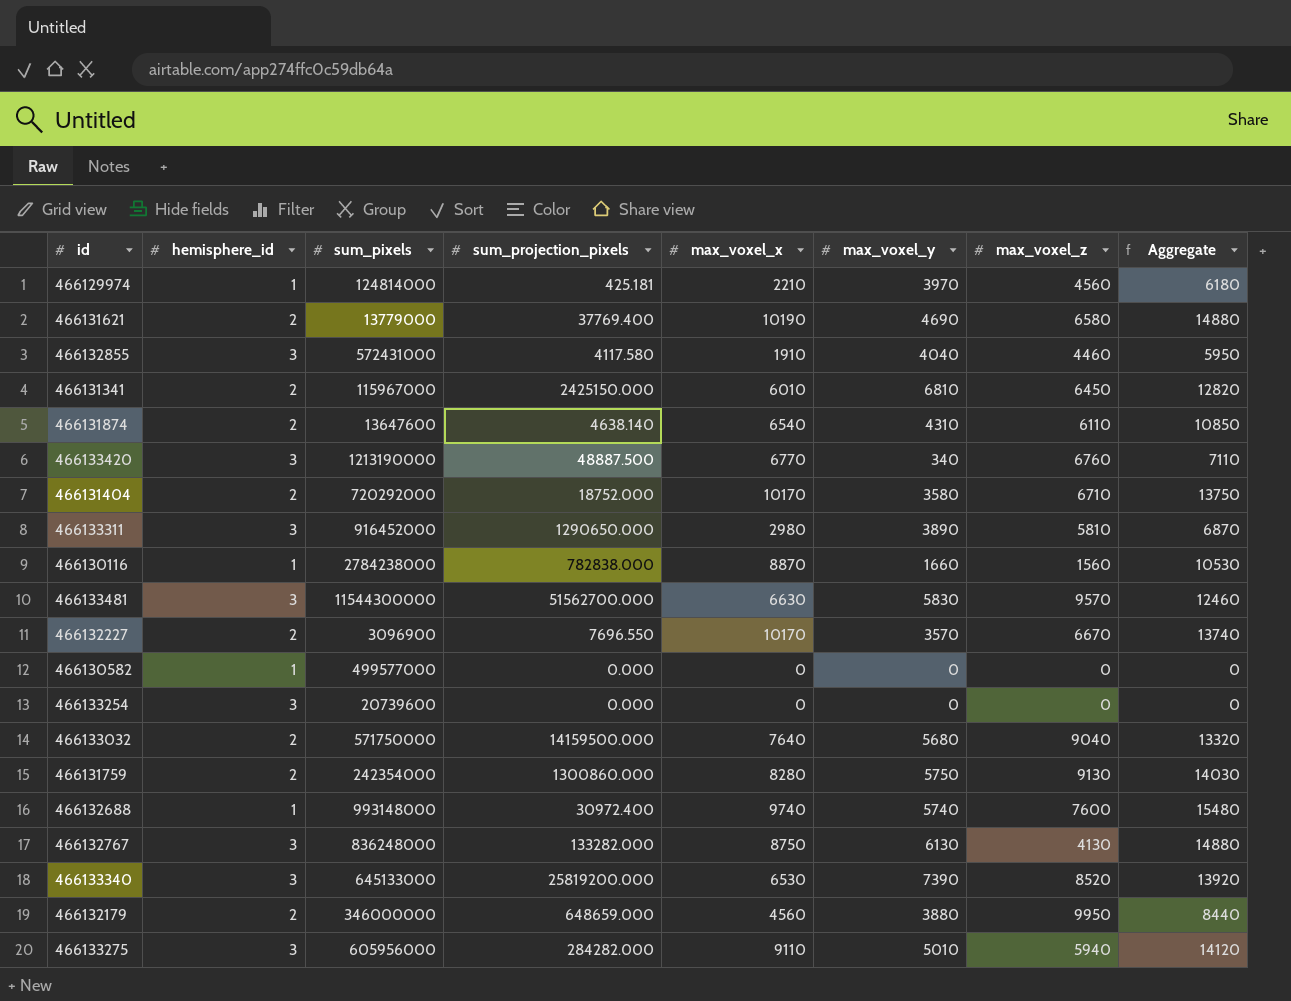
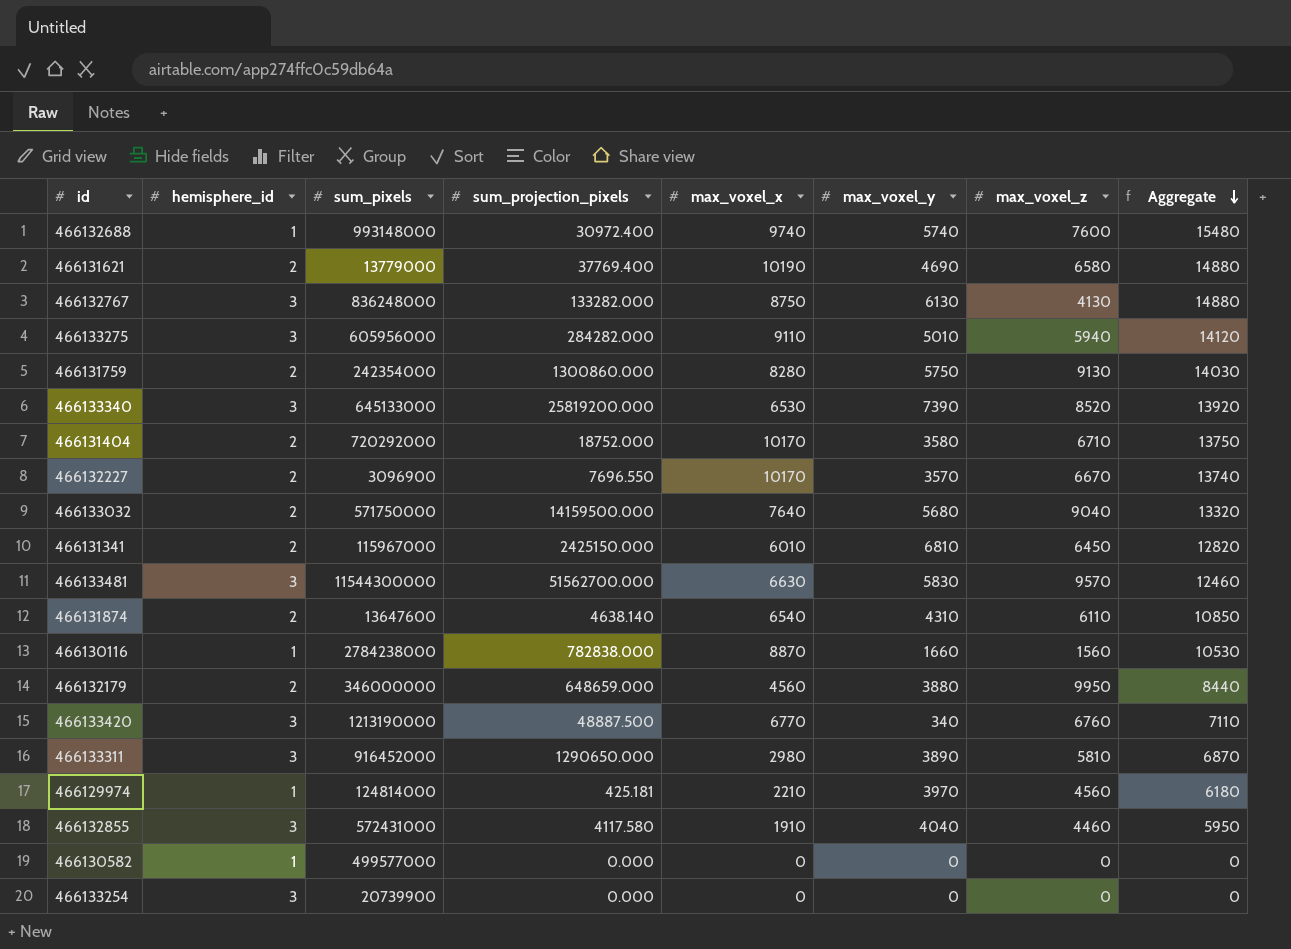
row order: none -> Aggregate descending
466133254 | sum_pixels: 20739600 -> 20739900

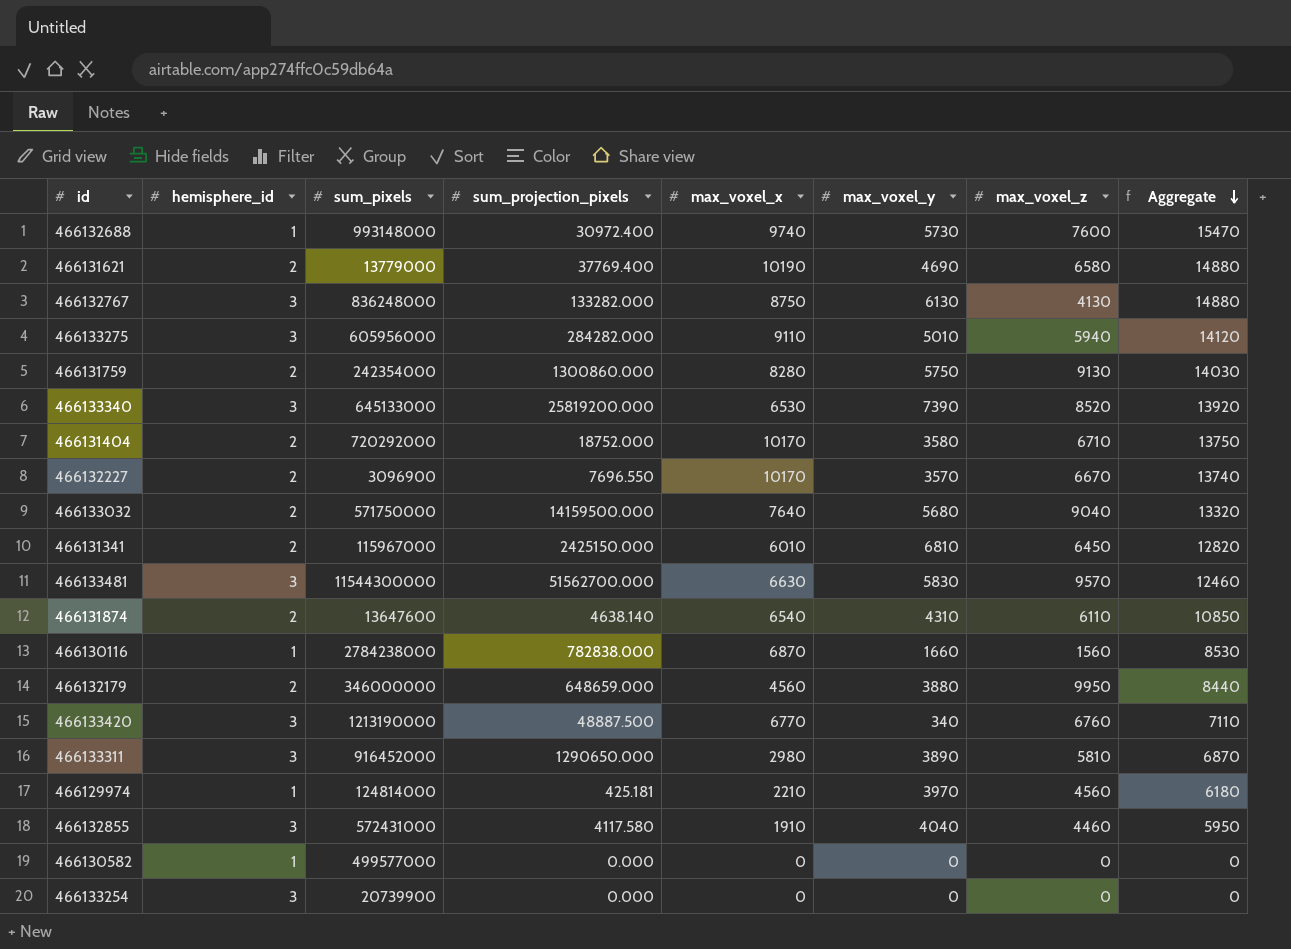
466132688 | max_voxel_y: 5740 -> 5730
466132688 | Aggregate: 15480 -> 15470
466130116 | max_voxel_x: 8870 -> 6870
466130116 | Aggregate: 10530 -> 8530

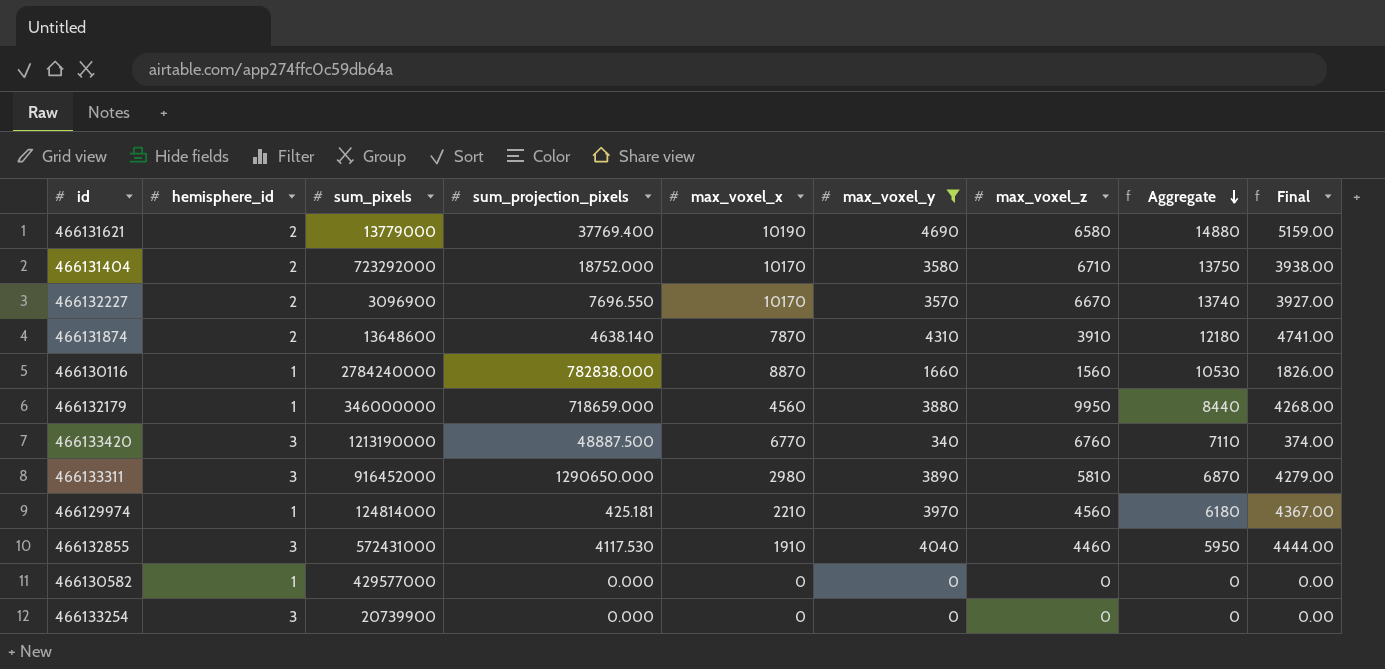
filter: none -> max_voxel_y <= 4690
column Final | formula: none -> [max_voxel_y] * 1.1
466131404 | sum_pixels: 720292000 -> 723292000
466131874 | sum_pixels: 13647600 -> 13648600
466131874 | max_voxel_x: 6540 -> 7870
466131874 | max_voxel_z: 6110 -> 3910
466131874 | Aggregate: 10850 -> 12180
466130116 | sum_pixels: 2784238000 -> 2784240000
466130116 | max_voxel_x: 6870 -> 8870
466130116 | Aggregate: 8530 -> 10530
466132179 | hemisphere_id: 2 -> 1
466132179 | sum_projection_pixels: 648659.000 -> 718659.000
466132855 | sum_projection_pixels: 4117.580 -> 4117.530
466130582 | sum_pixels: 499577000 -> 429577000

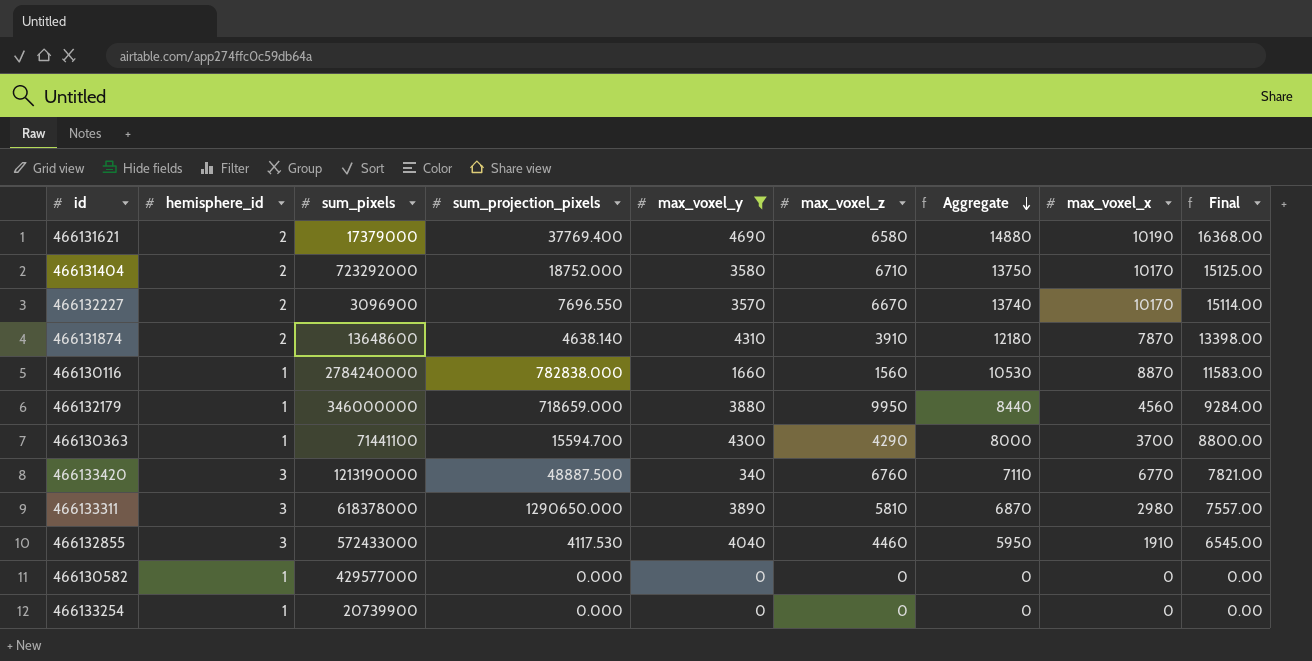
column max_voxel_x | position: 5 -> 8
column Final | formula: [max_voxel_y] * 1.1 -> [Aggregate] * 1.1
row 466129974: 1 | 124814000 | 425.181 | 2210 | 3970 | 4560 | 6180 | 4367.00 -> none
466131621 | sum_pixels: 13779000 -> 17379000
row 466130363: none -> 1 | 71441100 | 15594.700 | 4300 | 4290 | 8000 | 3700 | 8800.00
466133311 | sum_pixels: 916452000 -> 618378000
466132855 | sum_pixels: 572431000 -> 572433000
466133254 | hemisphere_id: 3 -> 1

